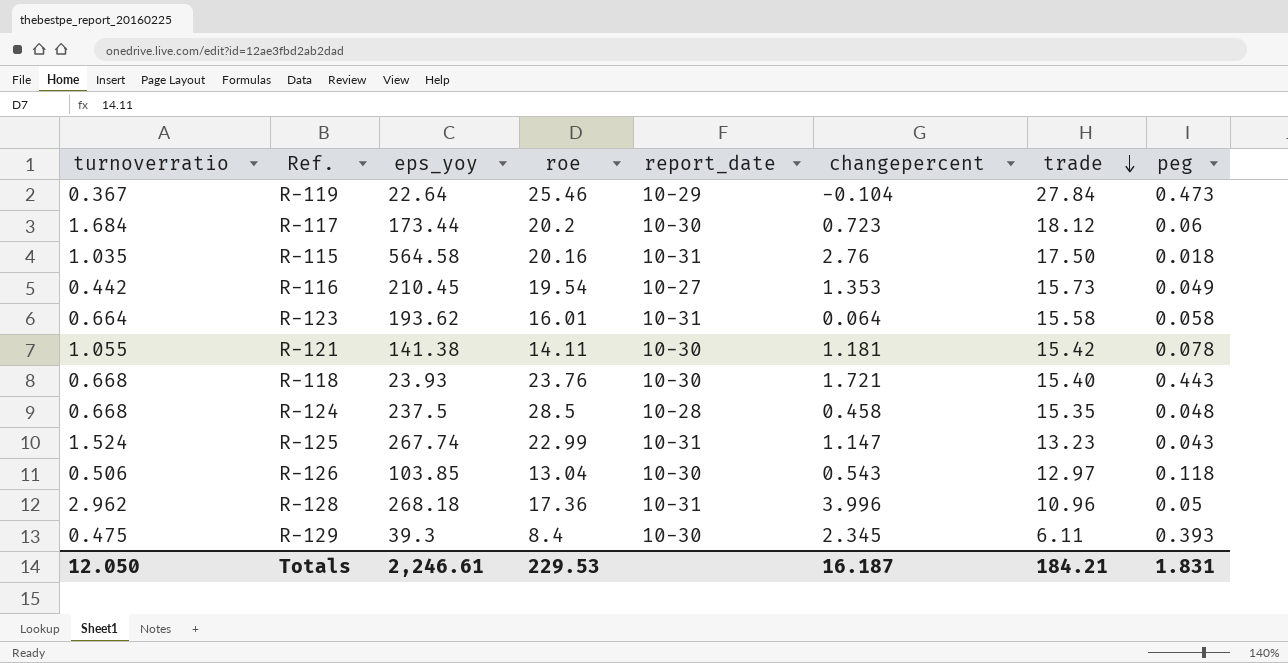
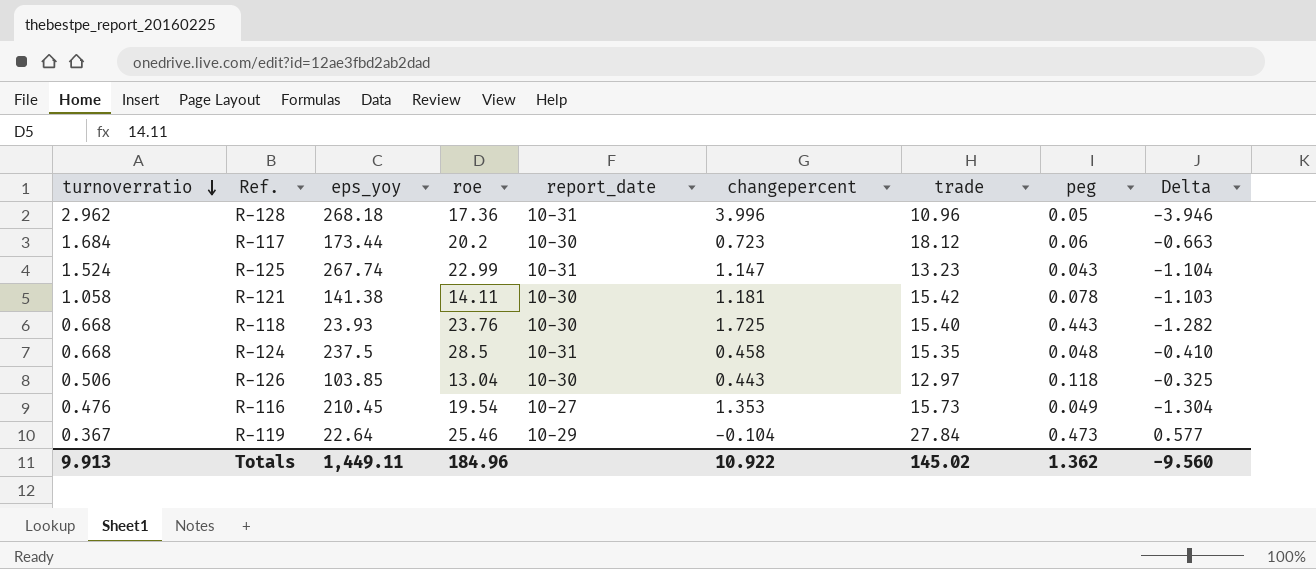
row order: trade descending -> turnoverratio descending
column Delta | formula: none -> [peg] - [changepercent]
row R-115: 1.035 | 564.58 | 20.16 | 10-31 | 2.76 | 17.50 | 0.018 -> none
row R-123: 0.664 | 193.62 | 16.01 | 10-31 | 0.064 | 15.58 | 0.058 -> none
row R-129: 0.475 | 39.3 | 8.4 | 10-30 | 2.345 | 6.11 | 0.393 -> none
R-121 | turnoverratio: 1.055 -> 1.058
R-118 | changepercent: 1.721 -> 1.725
R-124 | report_date: 10-28 -> 10-31
R-126 | changepercent: 0.543 -> 0.443
R-116 | turnoverratio: 0.442 -> 0.476
Totals | turnoverratio: 12.050 -> 9.913
Totals | eps_yoy: 2,246.61 -> 1,449.11
Totals | roe: 229.53 -> 184.96
Totals | changepercent: 16.187 -> 10.922
Totals | trade: 184.21 -> 145.02
Totals | peg: 1.831 -> 1.362

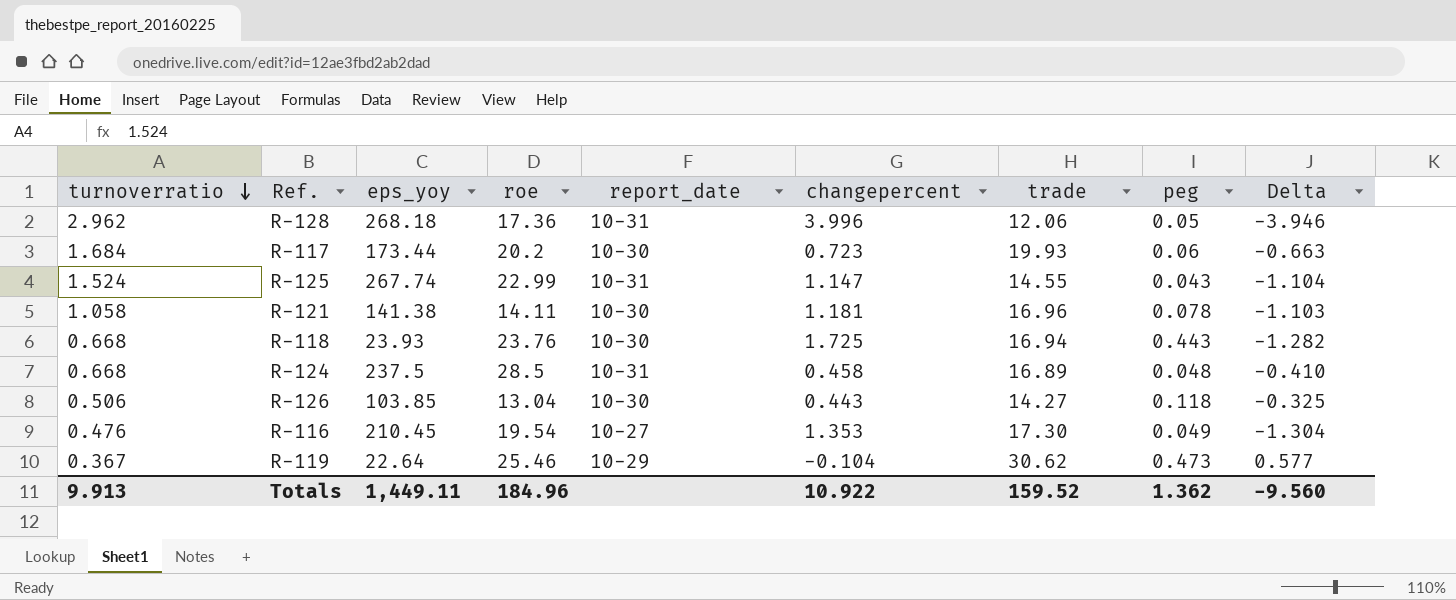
R-128 | trade: 10.96 -> 12.06
R-117 | trade: 18.12 -> 19.93
R-125 | trade: 13.23 -> 14.55
R-121 | trade: 15.42 -> 16.96
R-118 | trade: 15.40 -> 16.94
R-124 | trade: 15.35 -> 16.89
R-126 | trade: 12.97 -> 14.27
R-116 | trade: 15.73 -> 17.30
R-119 | trade: 27.84 -> 30.62
Totals | trade: 145.02 -> 159.52

